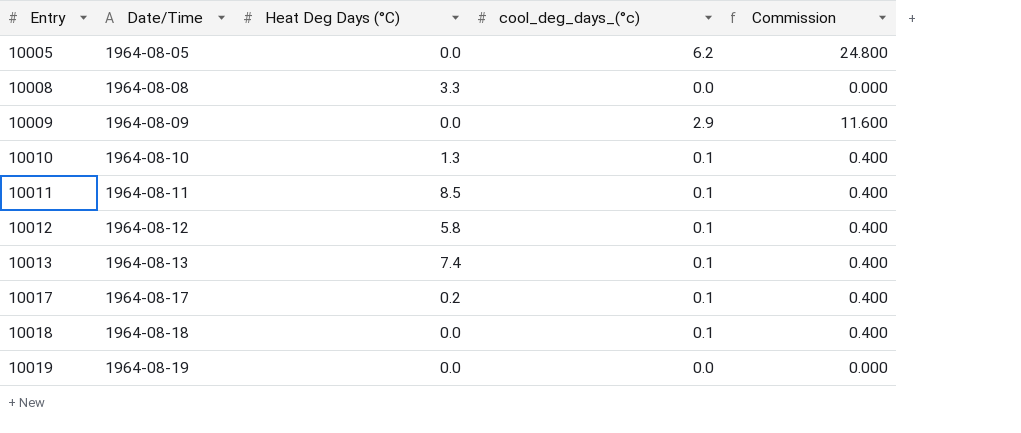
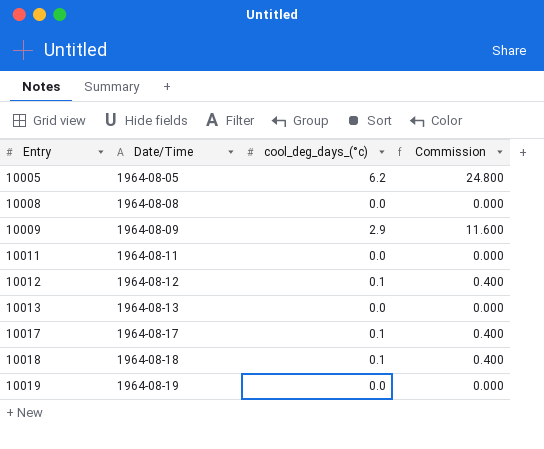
column Heat Deg Days (°C) | position: 3 -> none
row 10010: 1964-08-10 | 1.3 | 0.1 | 0.400 -> none
10011 | cool_deg_days_(°c): 0.1 -> 0.0
10011 | Commission: 0.400 -> 0.000
10013 | cool_deg_days_(°c): 0.1 -> 0.0
10013 | Commission: 0.400 -> 0.000

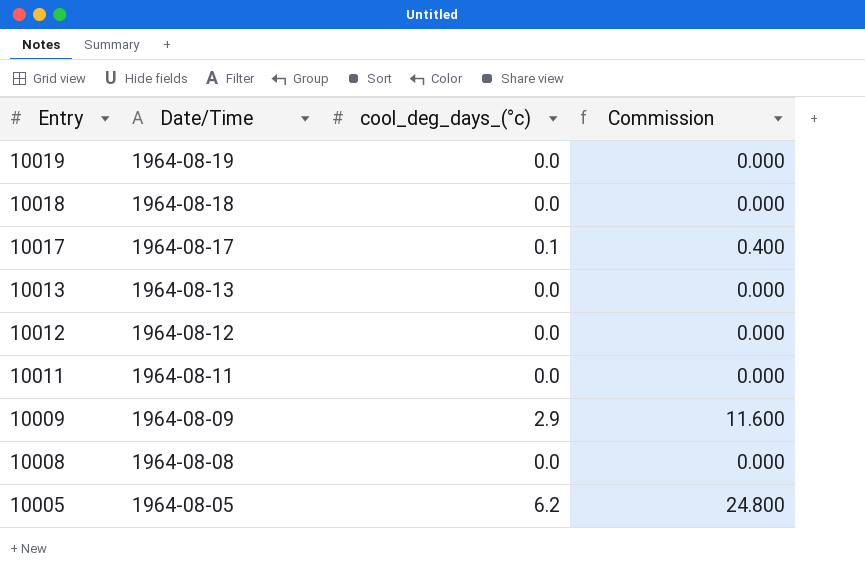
row order: Entry ascending -> Entry descending
10018 | cool_deg_days_(°c): 0.1 -> 0.0
10018 | Commission: 0.400 -> 0.000
10012 | cool_deg_days_(°c): 0.1 -> 0.0
10012 | Commission: 0.400 -> 0.000

